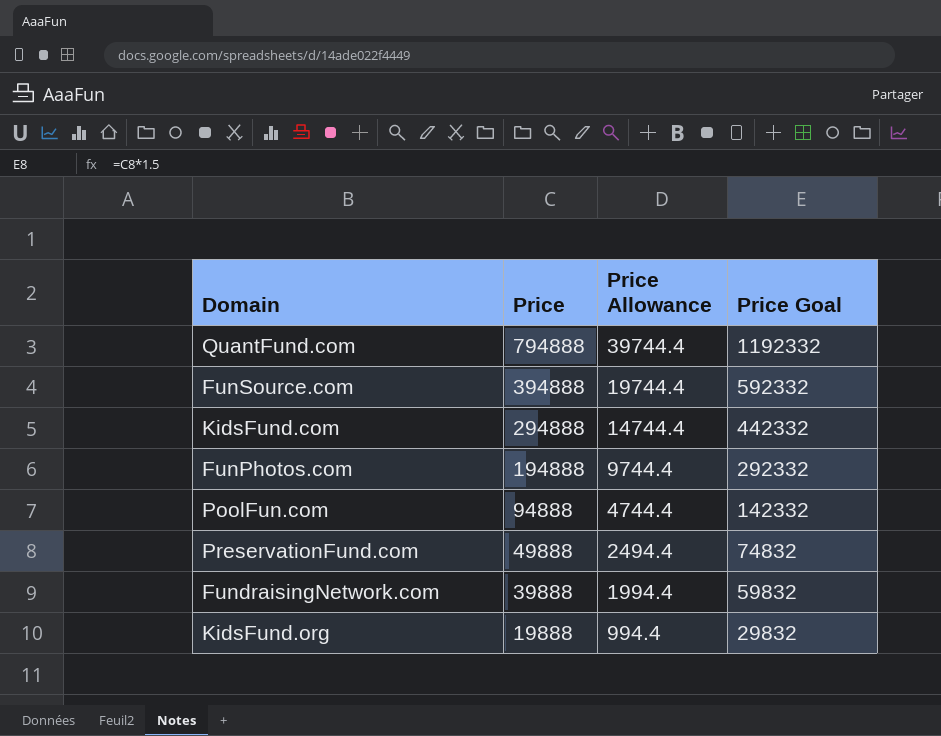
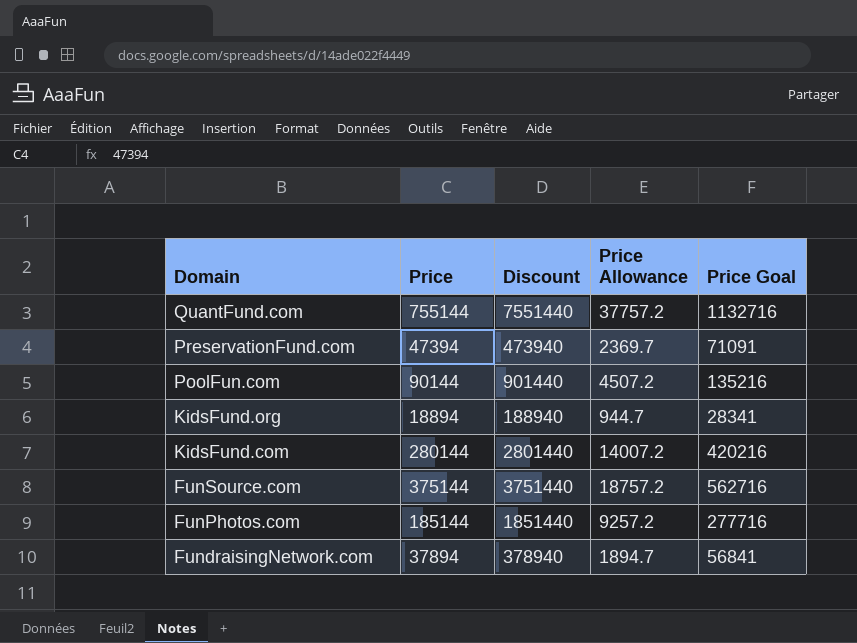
row order: Price descending -> Domain descending
column Discount | formula: none -> [Price] * 10
QuantFund.com | Price: 794888 -> 755144
QuantFund.com | Price Allowance: 39744.4 -> 37757.2
QuantFund.com | Price Goal: 1192332 -> 1132716
PreservationFund.com | Price: 49888 -> 47394
PreservationFund.com | Price Allowance: 2494.4 -> 2369.7
PreservationFund.com | Price Goal: 74832 -> 71091
PoolFun.com | Price: 94888 -> 90144
PoolFun.com | Price Allowance: 4744.4 -> 4507.2
PoolFun.com | Price Goal: 142332 -> 135216
KidsFund.org | Price: 19888 -> 18894
KidsFund.org | Price Allowance: 994.4 -> 944.7
KidsFund.org | Price Goal: 29832 -> 28341
KidsFund.com | Price: 294888 -> 280144
KidsFund.com | Price Allowance: 14744.4 -> 14007.2
KidsFund.com | Price Goal: 442332 -> 420216
FunSource.com | Price: 394888 -> 375144
FunSource.com | Price Allowance: 19744.4 -> 18757.2
FunSource.com | Price Goal: 592332 -> 562716
FunPhotos.com | Price: 194888 -> 185144
FunPhotos.com | Price Allowance: 9744.4 -> 9257.2
FunPhotos.com | Price Goal: 292332 -> 277716
FundraisingNetwork.com | Price: 39888 -> 37894
FundraisingNetwork.com | Price Allowance: 1994.4 -> 1894.7
FundraisingNetwork.com | Price Goal: 59832 -> 56841

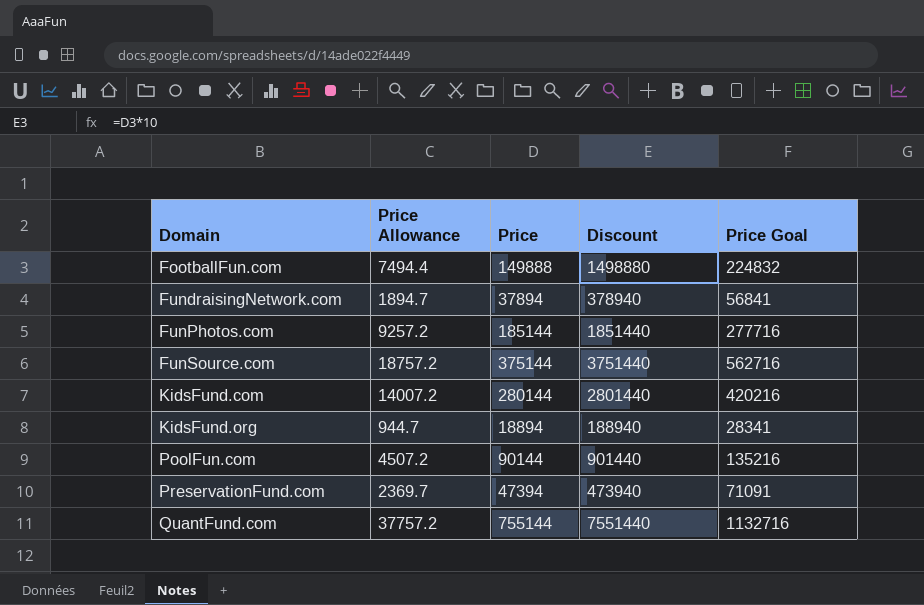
row order: Domain descending -> Domain ascending
column Price Allowance | position: 4 -> 2
row FootballFun.com: none -> 7494.4 | 149888 | 1498880 | 224832

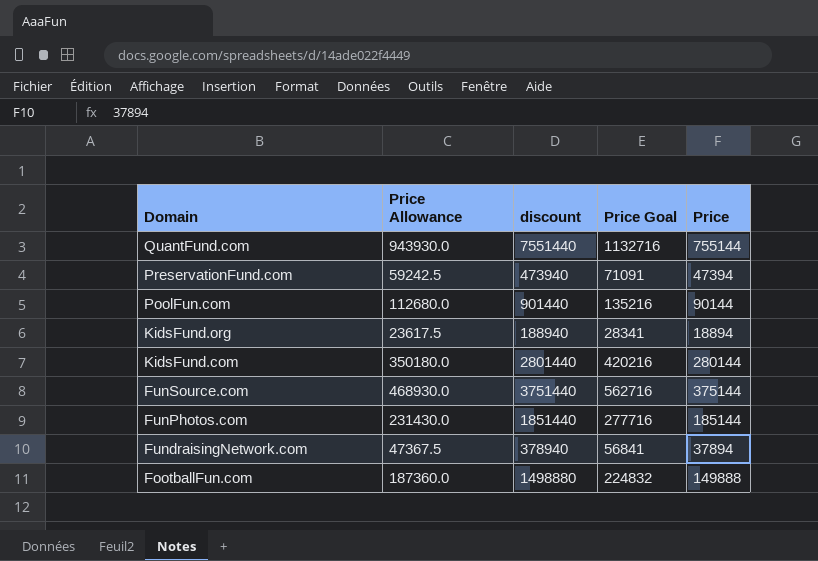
row order: Domain ascending -> Domain descending
column Price Allowance | formula: [Price] * 0.05 -> [Price] * 1.25
column name: Discount -> discount
column Price | position: 3 -> 5

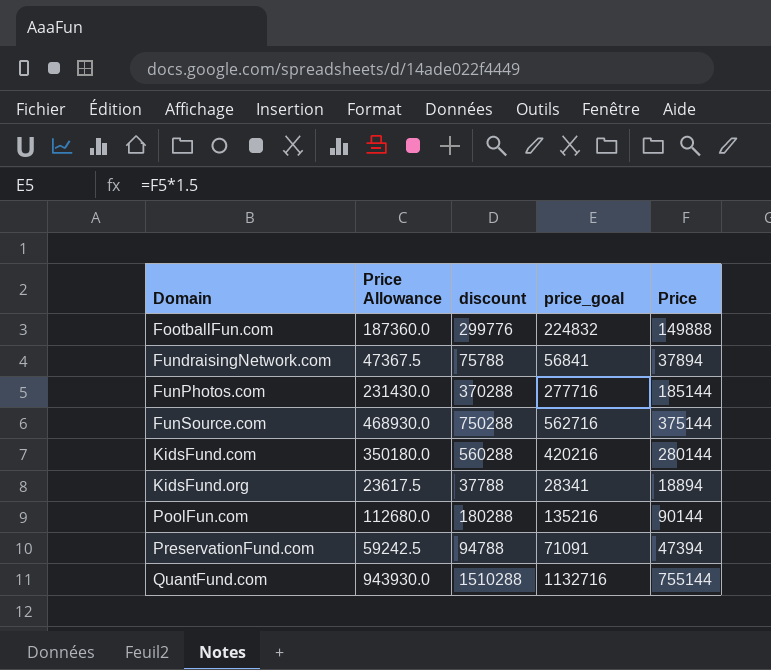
row order: Domain descending -> Domain ascending
column discount | formula: [Price] * 10 -> [Price] * 2
column name: Price Goal -> price_goal

